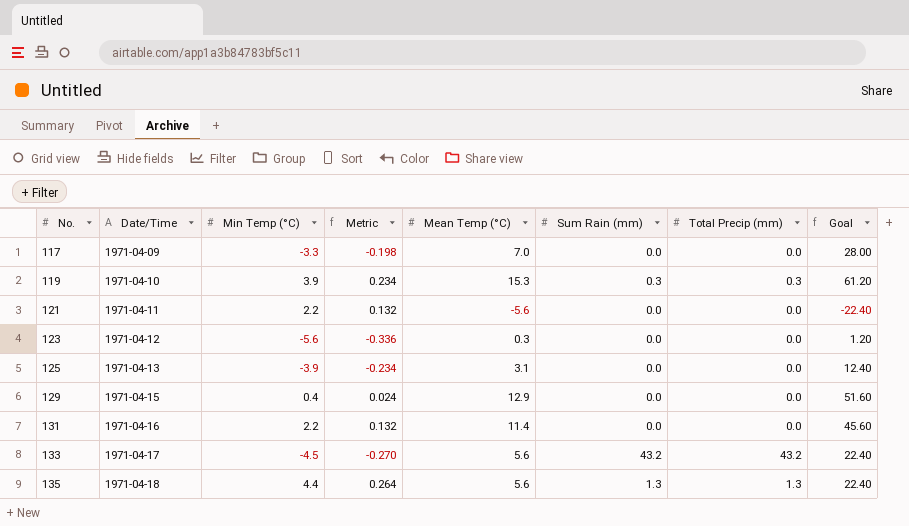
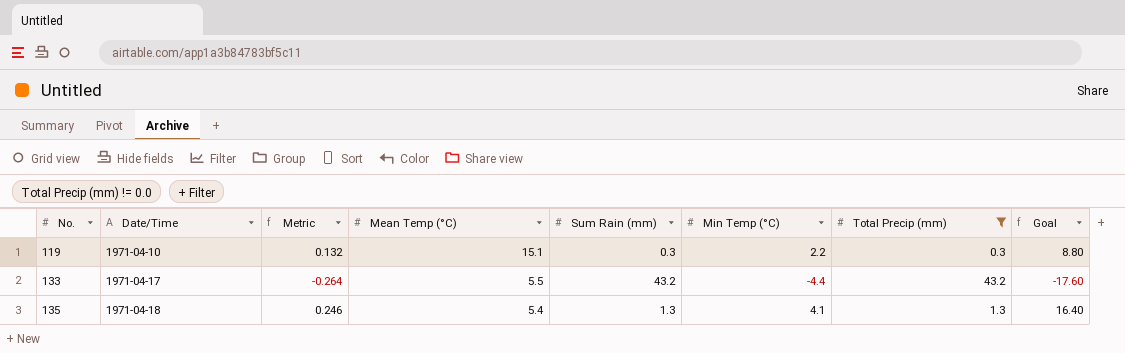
filter: none -> Total Precip (mm) != 0.0
column Min Temp (°C) | position: 3 -> 6
column Goal | formula: [Mean Temp (°C)] * 4 -> [Min Temp (°C)] * 4
119 | Metric: 0.234 -> 0.132
119 | Mean Temp (°C): 15.3 -> 15.1
119 | Min Temp (°C): 3.9 -> 2.2
133 | Metric: -0.270 -> -0.264
133 | Mean Temp (°C): 5.6 -> 5.5
133 | Min Temp (°C): -4.5 -> -4.4
135 | Metric: 0.264 -> 0.246
135 | Mean Temp (°C): 5.6 -> 5.4
135 | Min Temp (°C): 4.4 -> 4.1

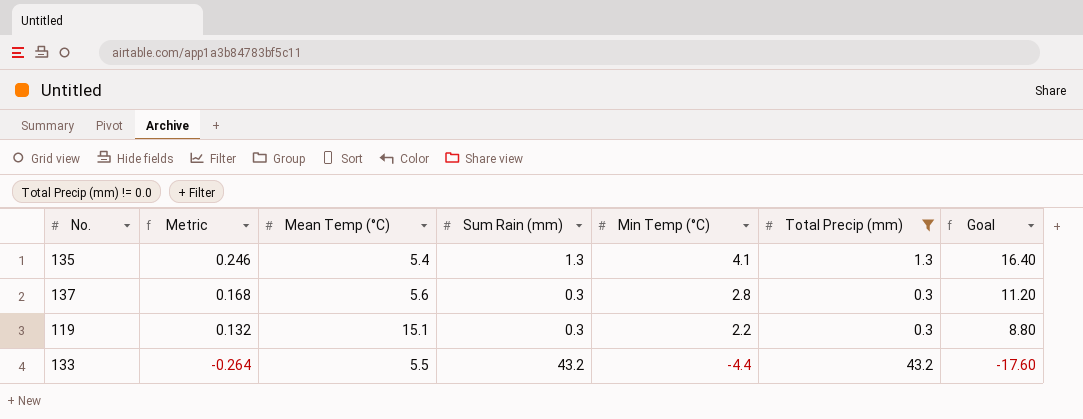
row order: No. ascending -> Metric descending
column Date/Time | position: 2 -> none
row 137: none -> 0.168 | 5.6 | 0.3 | 2.8 | 0.3 | 11.20

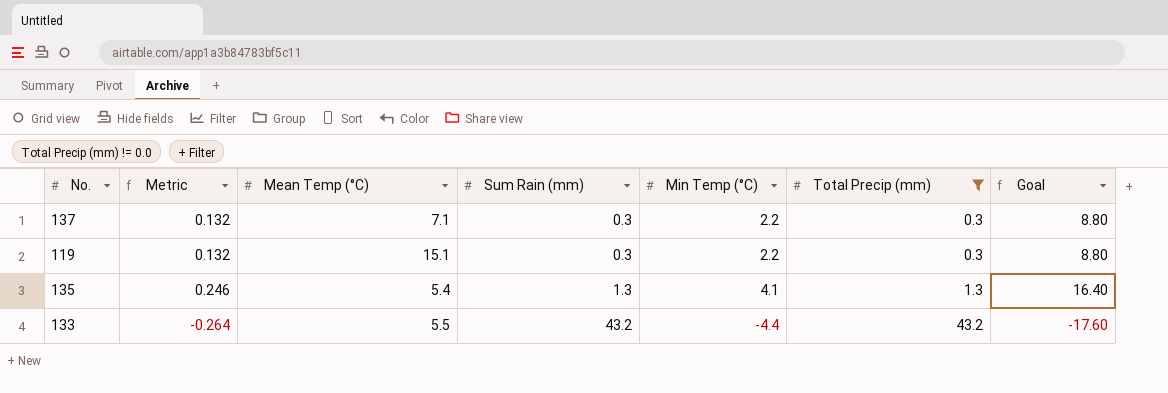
row order: Metric descending -> Sum Rain (mm) ascending
137 | Metric: 0.168 -> 0.132
137 | Mean Temp (°C): 5.6 -> 7.1
137 | Min Temp (°C): 2.8 -> 2.2
137 | Goal: 11.20 -> 8.80

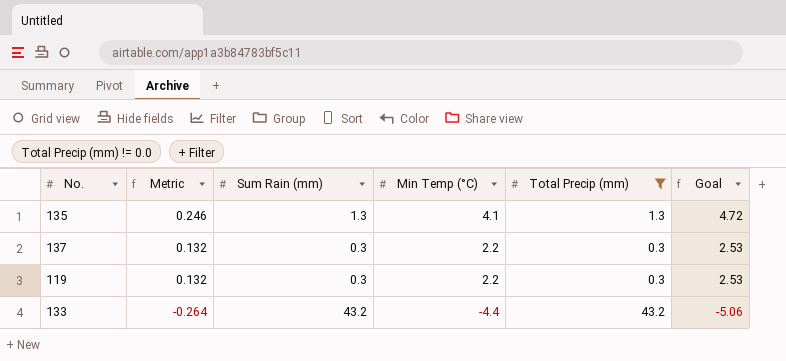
row order: Sum Rain (mm) ascending -> Metric descending
column Mean Temp (°C) | position: 3 -> none
column Goal | formula: [Min Temp (°C)] * 4 -> [Min Temp (°C)] * 1.15

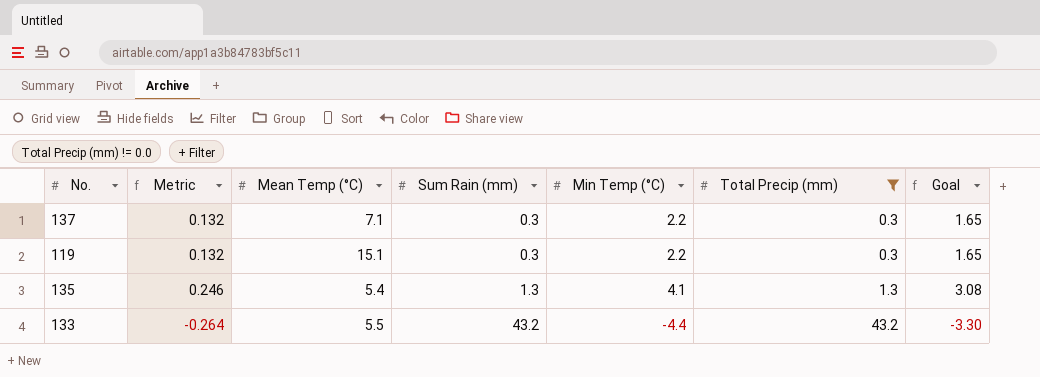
row order: Metric descending -> Sum Rain (mm) ascending
column Mean Temp (°C) | position: none -> 3
column Goal | formula: [Min Temp (°C)] * 1.15 -> [Min Temp (°C)] * 0.75

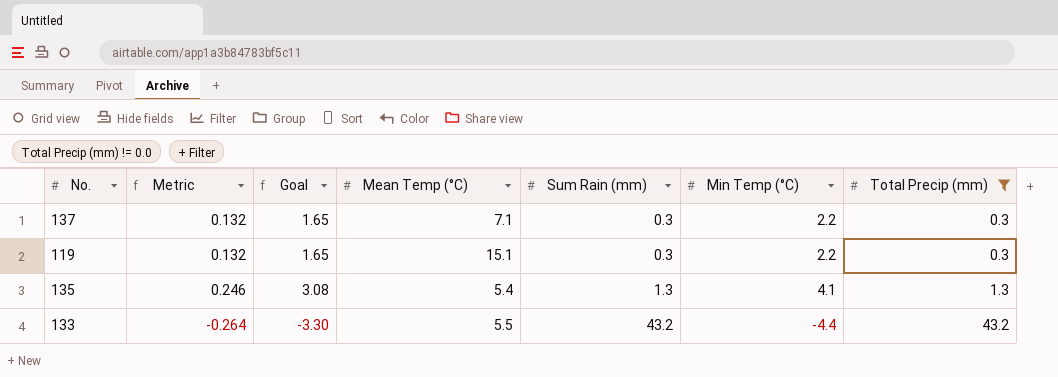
column Goal | position: 7 -> 3

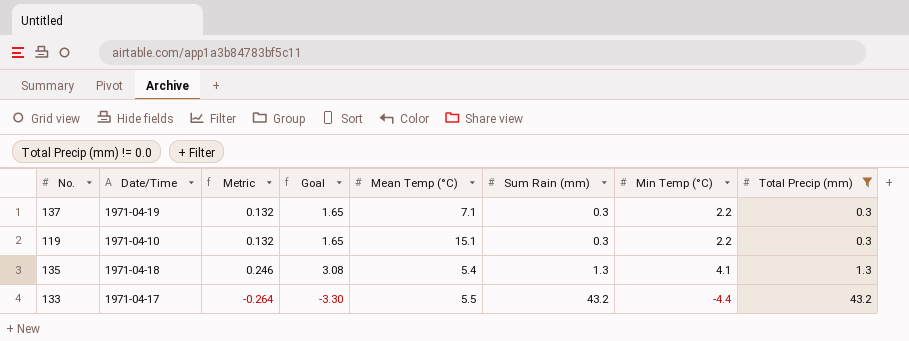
column Date/Time | position: none -> 2

